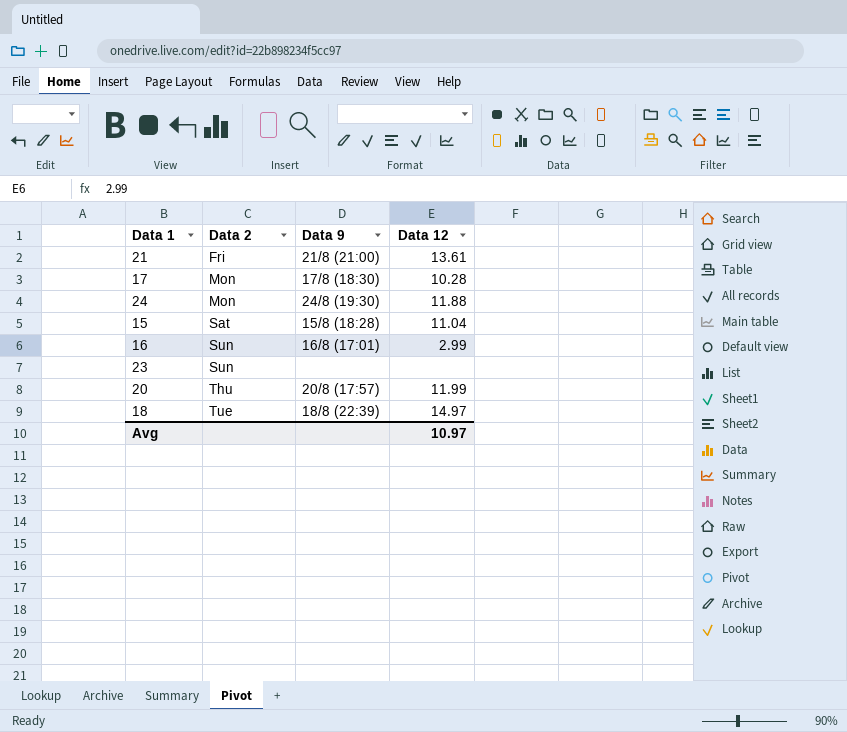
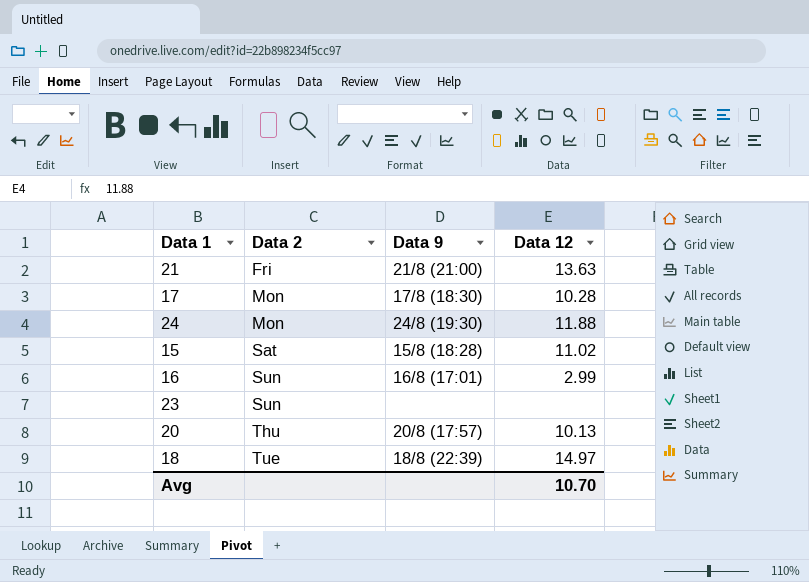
21 | Data 12: 13.61 -> 13.63
15 | Data 12: 11.04 -> 11.02
20 | Data 12: 11.99 -> 10.13
Avg | Data 12: 10.97 -> 10.70

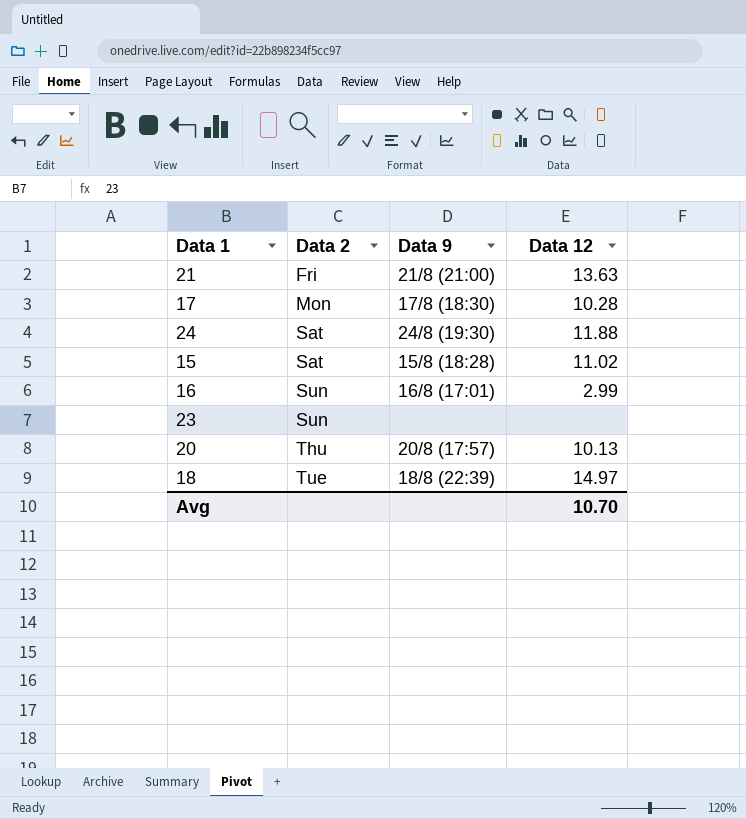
24 | Data 2: Mon -> Sat

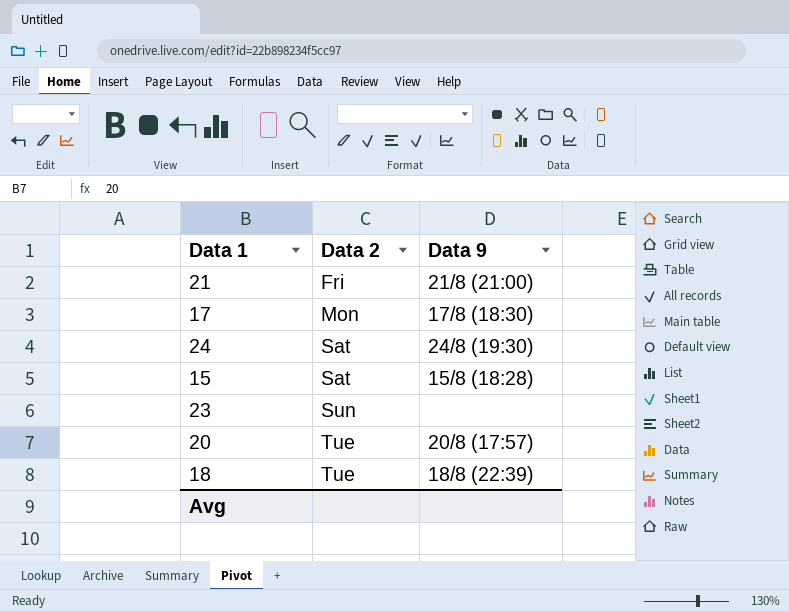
column Data 12 | position: 4 -> none
row 16: Sun | 16/8 (17:01) | 2.99 -> none
20 | Data 2: Thu -> Tue

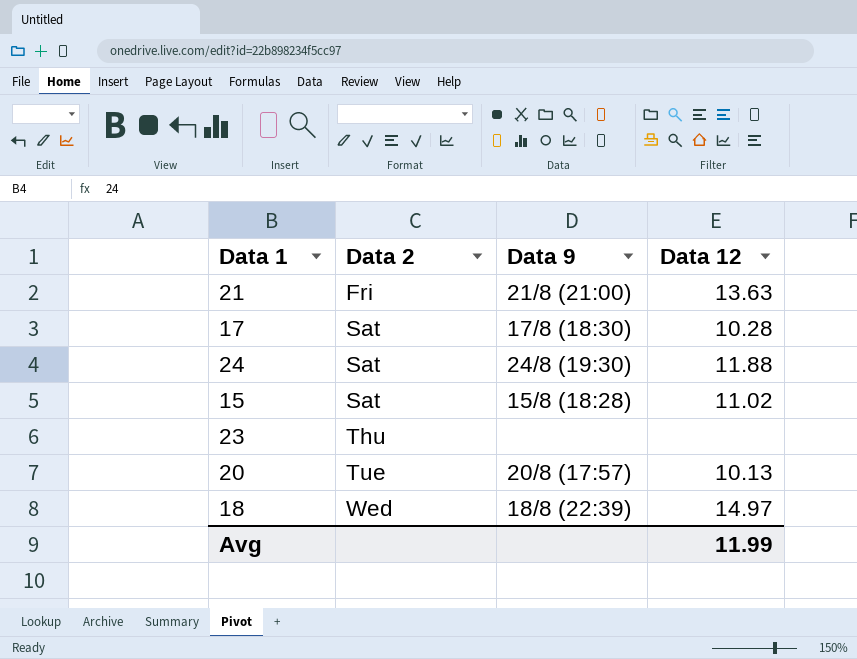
column Data 12 | position: none -> 4
17 | Data 2: Mon -> Sat
23 | Data 2: Sun -> Thu
18 | Data 2: Tue -> Wed

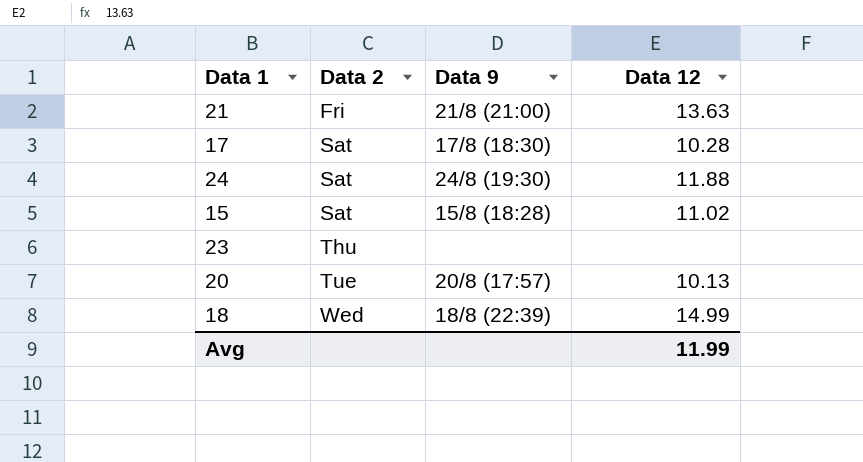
18 | Data 12: 14.97 -> 14.99

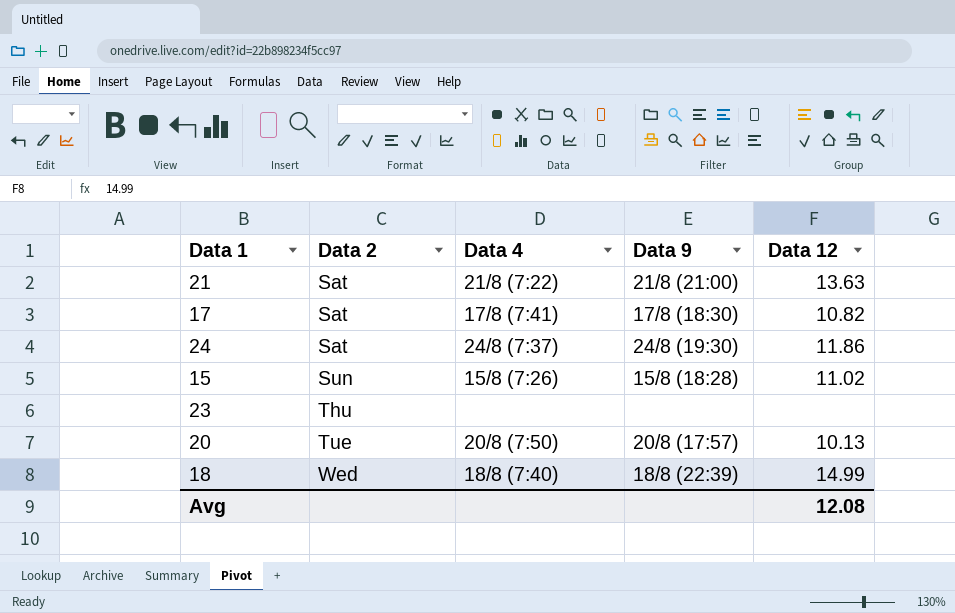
column Data 4 | position: none -> 3
21 | Data 2: Fri -> Sat
17 | Data 12: 10.28 -> 10.82
24 | Data 12: 11.88 -> 11.86
15 | Data 2: Sat -> Sun
Avg | Data 12: 11.99 -> 12.08

